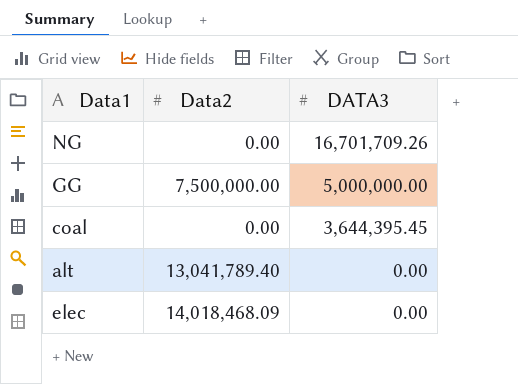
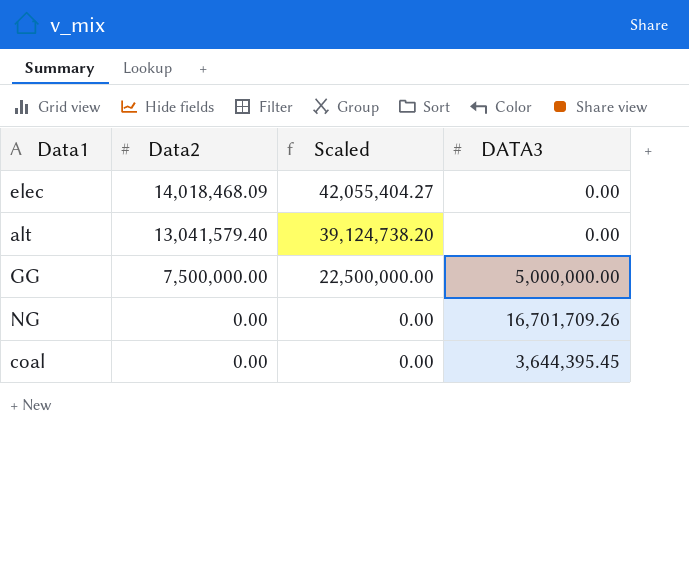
row order: DATA3 descending -> Data2 descending
column Scaled | formula: none -> [Data2] * 3
alt | Data2: 13,041,789.40 -> 13,041,579.40

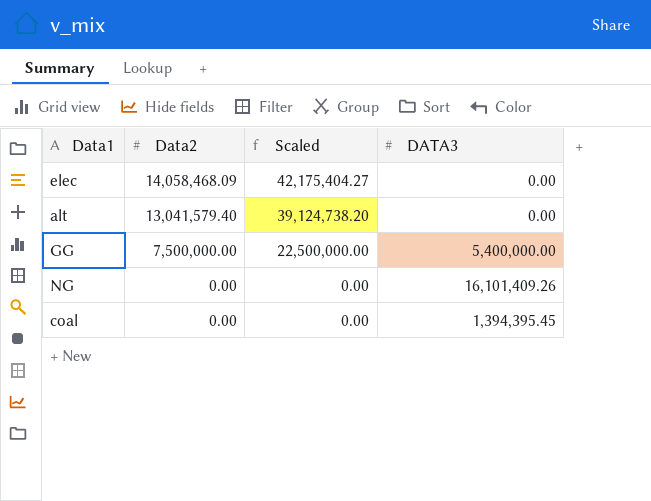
elec | Data2: 14,018,468.09 -> 14,058,468.09
elec | Scaled: 42,055,404.27 -> 42,175,404.27
GG | DATA3: 5,000,000.00 -> 5,400,000.00
NG | DATA3: 16,701,709.26 -> 16,101,409.26
coal | DATA3: 3,644,395.45 -> 1,394,395.45

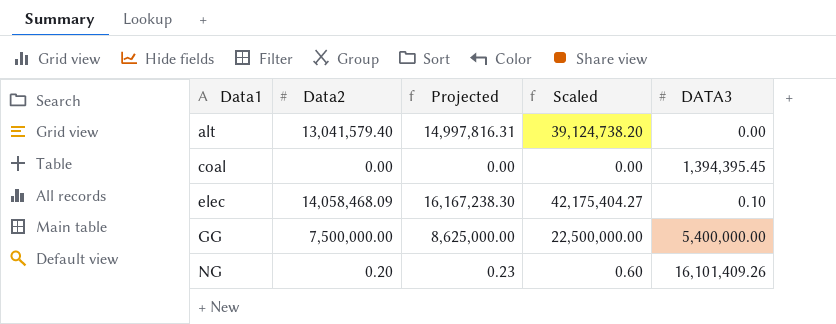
row order: Data2 descending -> Data1 ascending
column Projected | formula: none -> [Data2] * 1.15
elec | DATA3: 0.00 -> 0.10
NG | Data2: 0.00 -> 0.20
NG | Scaled: 0.00 -> 0.60

